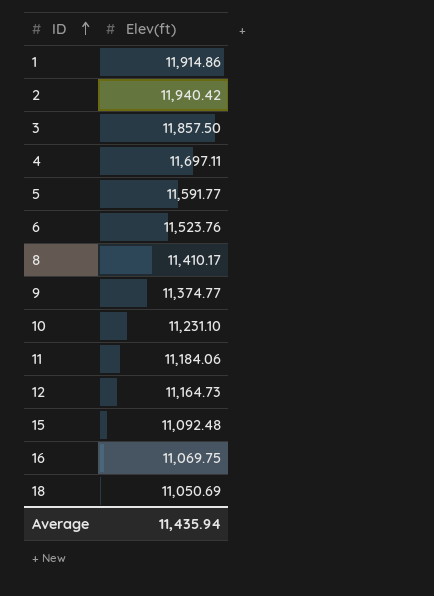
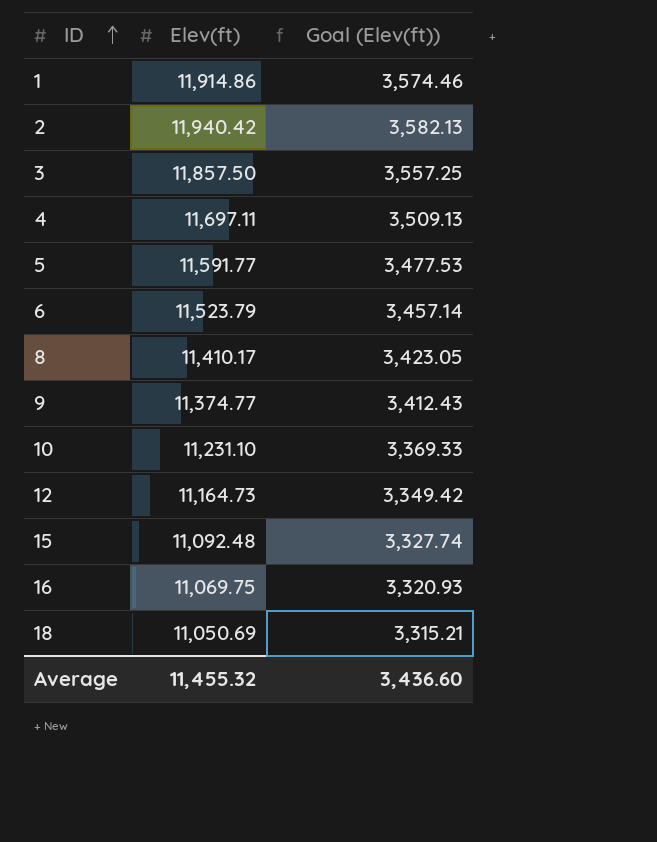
column Goal (Elev(ft)) | formula: none -> [Elev(ft)] * 0.3
row 11: 11,184.06 -> none
6 | Elev(ft): 11,523.76 -> 11,523.79
Average | Elev(ft): 11,435.94 -> 11,455.32

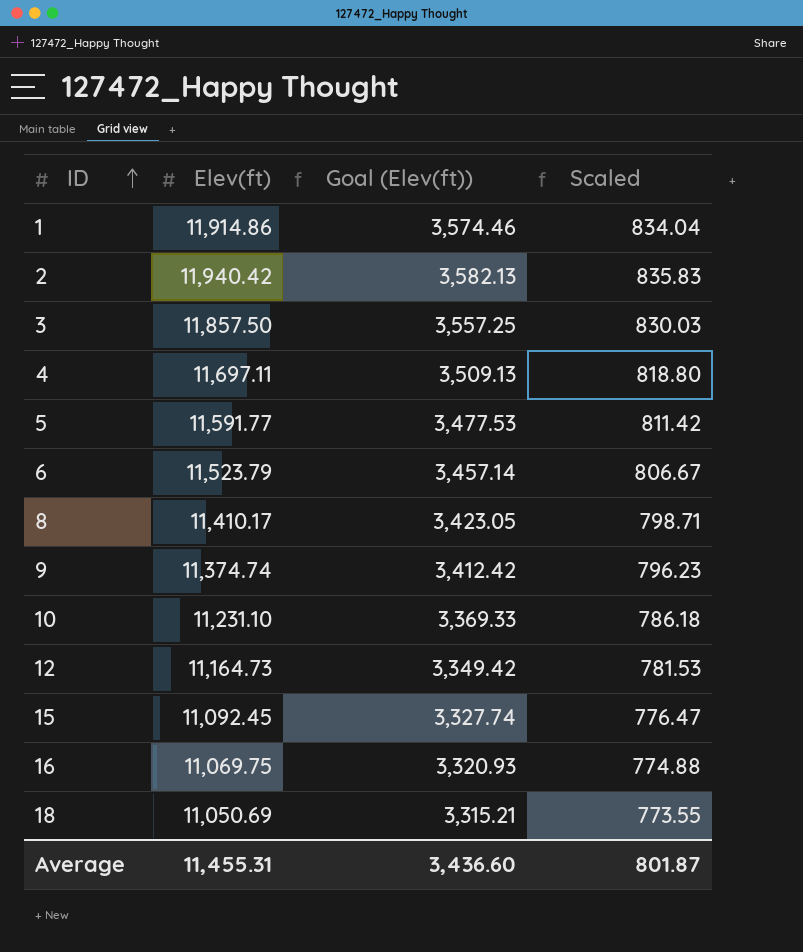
column Scaled | formula: none -> [Elev(ft)] * 0.07
9 | Elev(ft): 11,374.77 -> 11,374.74
9 | Goal (Elev(ft)): 3,412.43 -> 3,412.42
15 | Elev(ft): 11,092.48 -> 11,092.45
Average | Elev(ft): 11,455.32 -> 11,455.31

